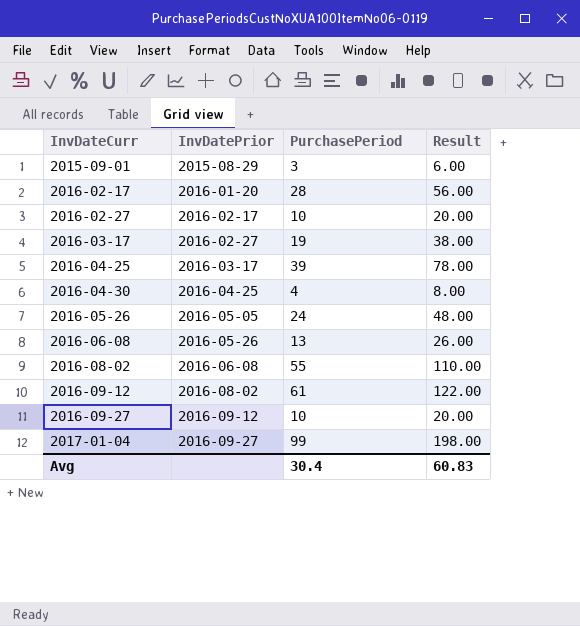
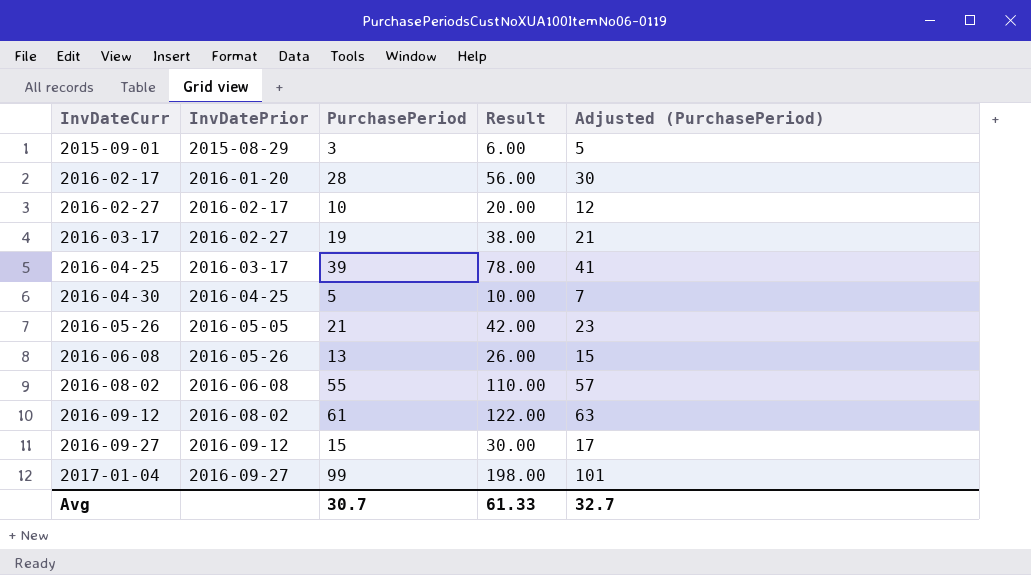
column Adjusted (PurchasePeriod) | formula: none -> [PurchasePeriod] + 2
2016-04-30 | PurchasePeriod: 4 -> 5
2016-04-30 | Result: 8.00 -> 10.00
2016-05-26 | PurchasePeriod: 24 -> 21
2016-05-26 | Result: 48.00 -> 42.00
2016-09-27 | PurchasePeriod: 10 -> 15
2016-09-27 | Result: 20.00 -> 30.00
Avg | PurchasePeriod: 30.4 -> 30.7
Avg | Result: 60.83 -> 61.33

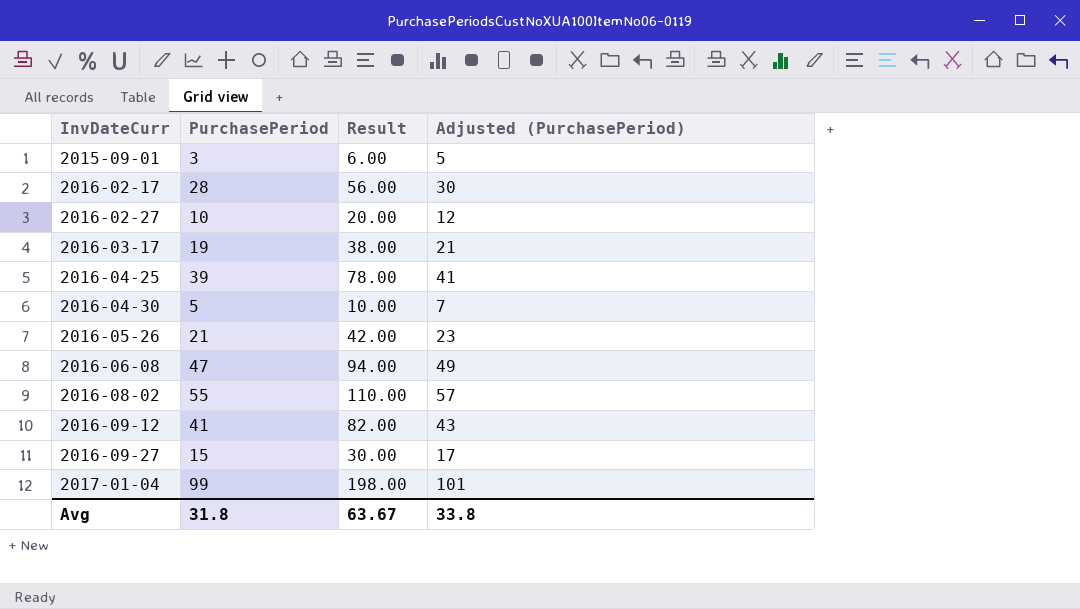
column InvDatePrior | position: 2 -> none
2016-06-08 | PurchasePeriod: 13 -> 47
2016-06-08 | Result: 26.00 -> 94.00
2016-06-08 | Adjusted (PurchasePeriod): 15 -> 49
2016-09-12 | PurchasePeriod: 61 -> 41
2016-09-12 | Result: 122.00 -> 82.00
2016-09-12 | Adjusted (PurchasePeriod): 63 -> 43
Avg | PurchasePeriod: 30.7 -> 31.8
Avg | Result: 61.33 -> 63.67
Avg | Adjusted (PurchasePeriod): 32.7 -> 33.8

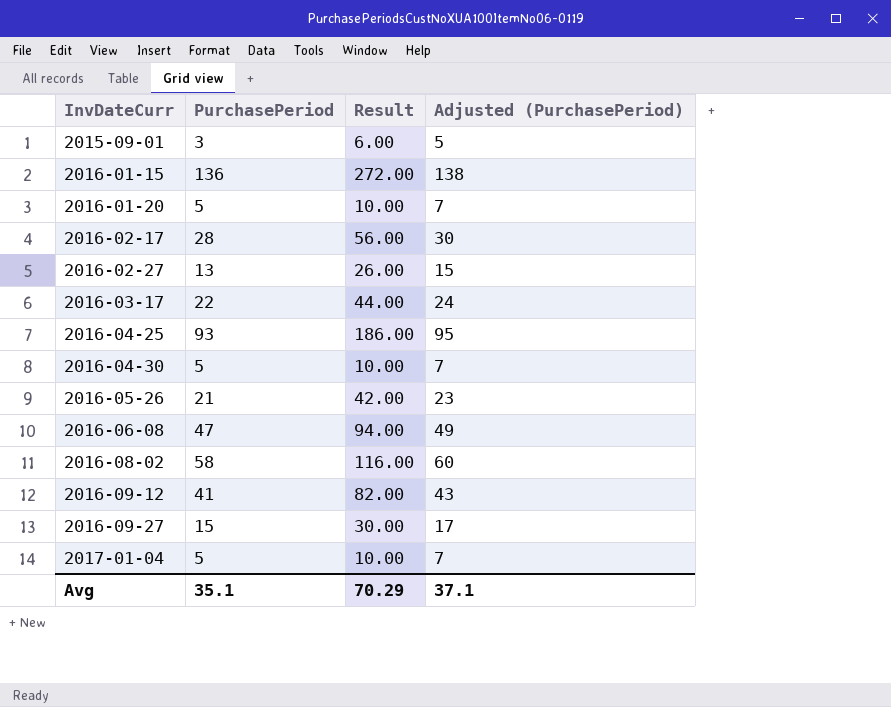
row 2016-01-15: none -> 136 | 272.00 | 138
row 2016-01-20: none -> 5 | 10.00 | 7
2016-02-27 | PurchasePeriod: 10 -> 13
2016-02-27 | Result: 20.00 -> 26.00
2016-02-27 | Adjusted (PurchasePeriod): 12 -> 15
2016-03-17 | PurchasePeriod: 19 -> 22
2016-03-17 | Result: 38.00 -> 44.00
2016-03-17 | Adjusted (PurchasePeriod): 21 -> 24
2016-04-25 | PurchasePeriod: 39 -> 93
2016-04-25 | Result: 78.00 -> 186.00
2016-04-25 | Adjusted (PurchasePeriod): 41 -> 95
2016-08-02 | PurchasePeriod: 55 -> 58
2016-08-02 | Result: 110.00 -> 116.00
2016-08-02 | Adjusted (PurchasePeriod): 57 -> 60
2017-01-04 | PurchasePeriod: 99 -> 5
2017-01-04 | Result: 198.00 -> 10.00
2017-01-04 | Adjusted (PurchasePeriod): 101 -> 7
Avg | PurchasePeriod: 31.8 -> 35.1
Avg | Result: 63.67 -> 70.29
Avg | Adjusted (PurchasePeriod): 33.8 -> 37.1

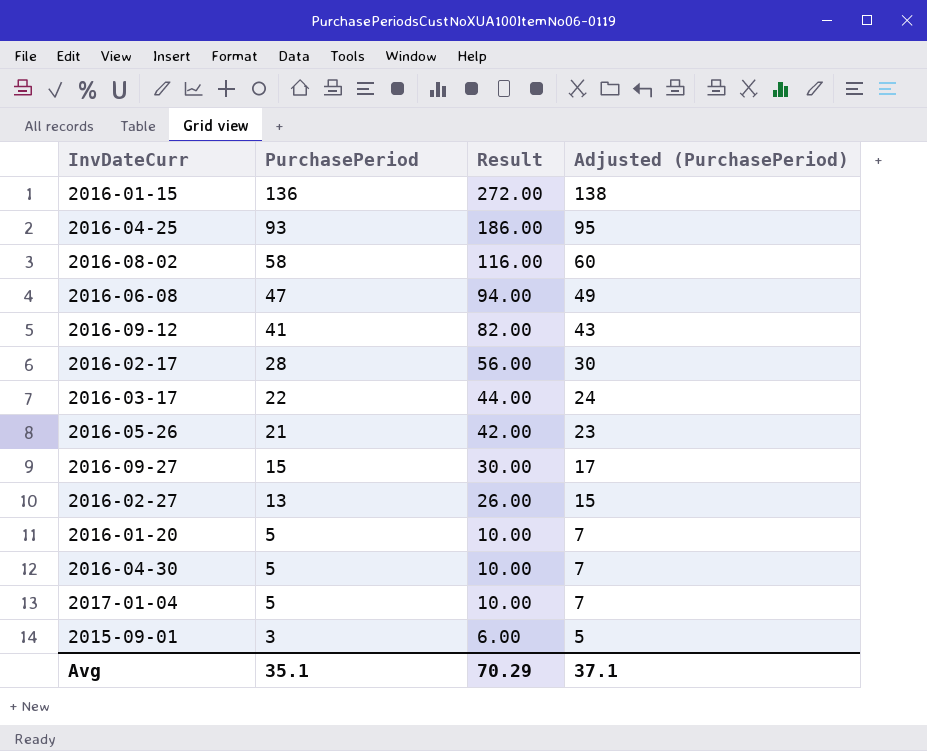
row order: InvDateCurr ascending -> PurchasePeriod descending

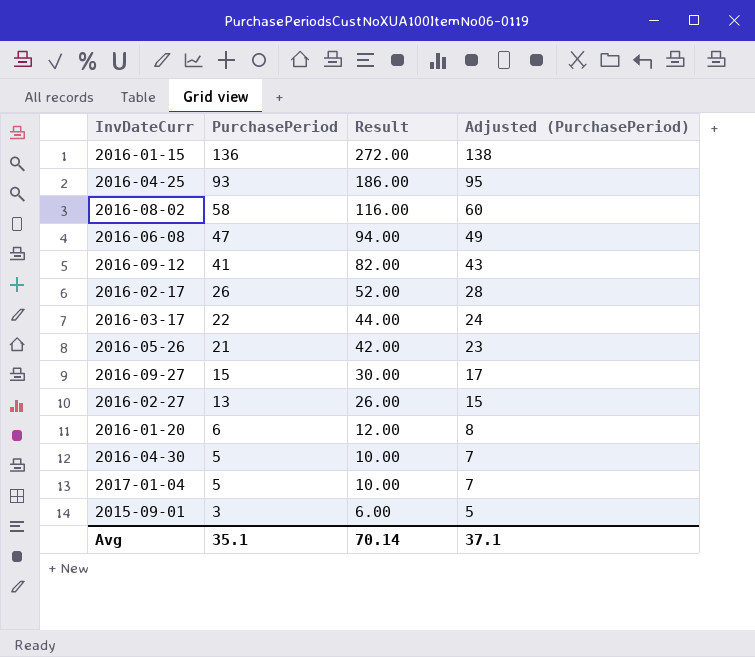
2016-02-17 | PurchasePeriod: 28 -> 26
2016-02-17 | Result: 56.00 -> 52.00
2016-02-17 | Adjusted (PurchasePeriod): 30 -> 28
2016-01-20 | PurchasePeriod: 5 -> 6
2016-01-20 | Result: 10.00 -> 12.00
2016-01-20 | Adjusted (PurchasePeriod): 7 -> 8
Avg | Result: 70.29 -> 70.14

